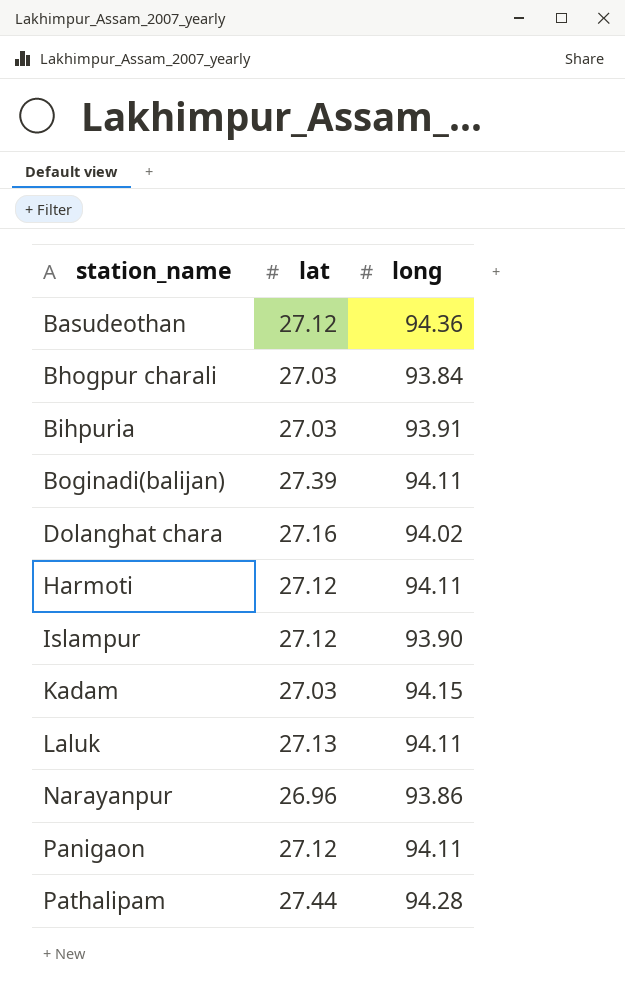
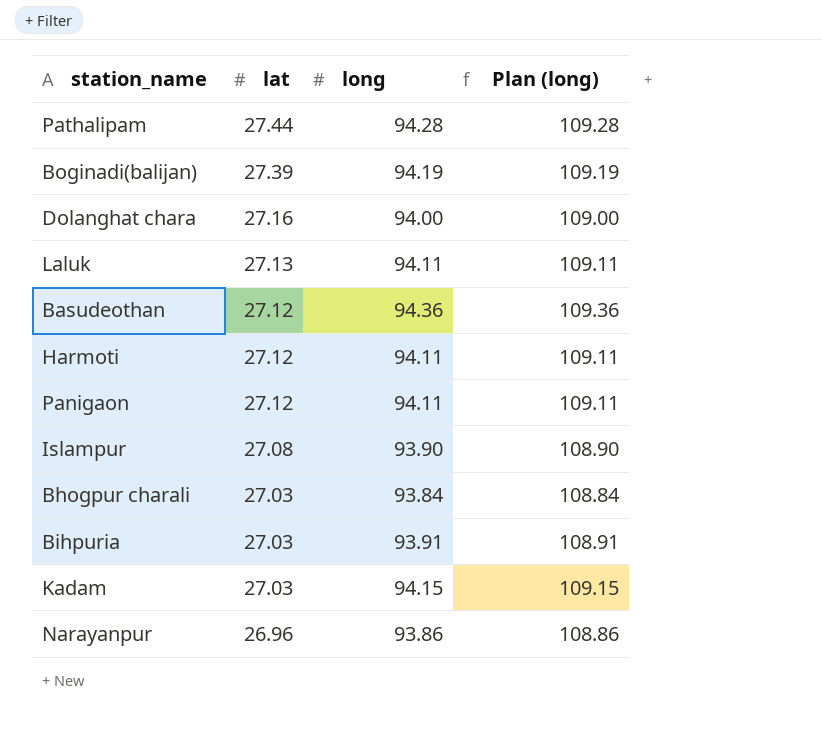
row order: station_name ascending -> lat descending
column Plan (long) | formula: none -> [long] + 15
Boginadi(balijan) | long: 94.11 -> 94.19
Dolanghat chara | long: 94.02 -> 94.00
Islampur | lat: 27.12 -> 27.08

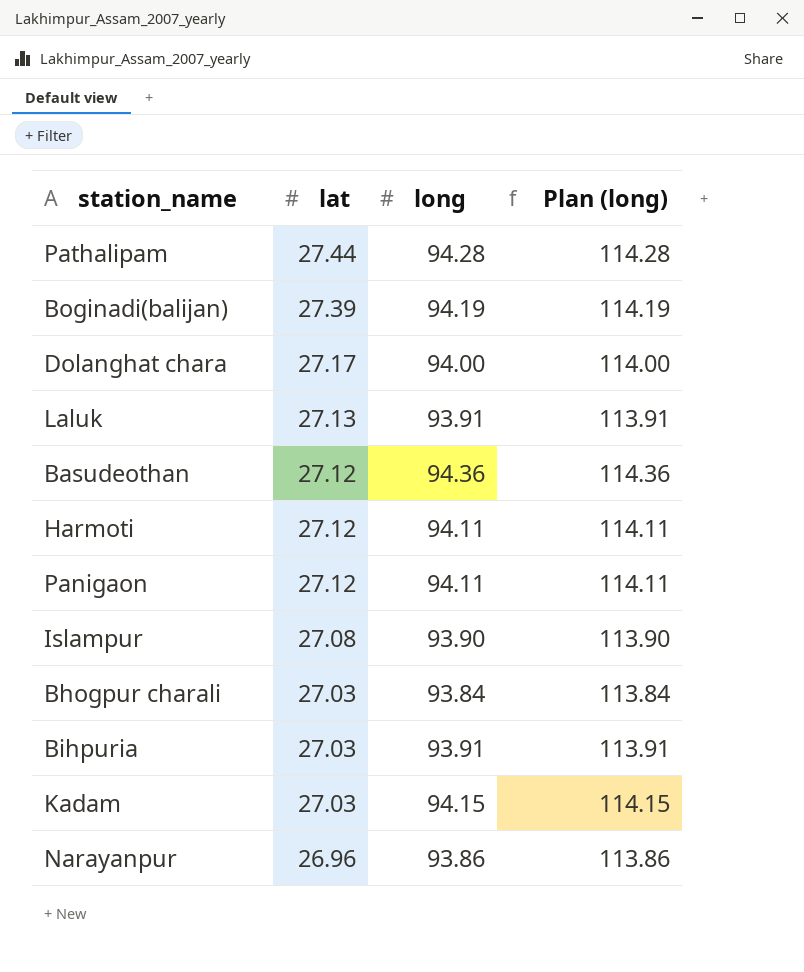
column Plan (long) | formula: [long] + 15 -> [long] + 20
Dolanghat chara | lat: 27.16 -> 27.17
Laluk | long: 94.11 -> 93.91

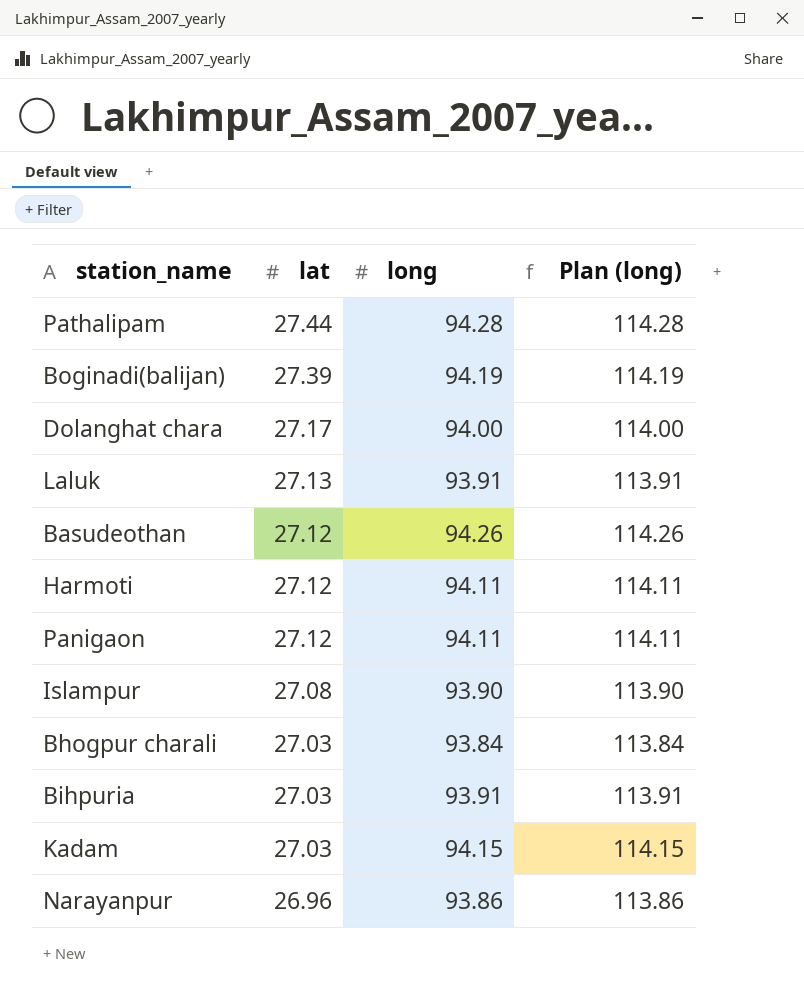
Basudeothan | long: 94.36 -> 94.26
Basudeothan | Plan (long): 114.36 -> 114.26

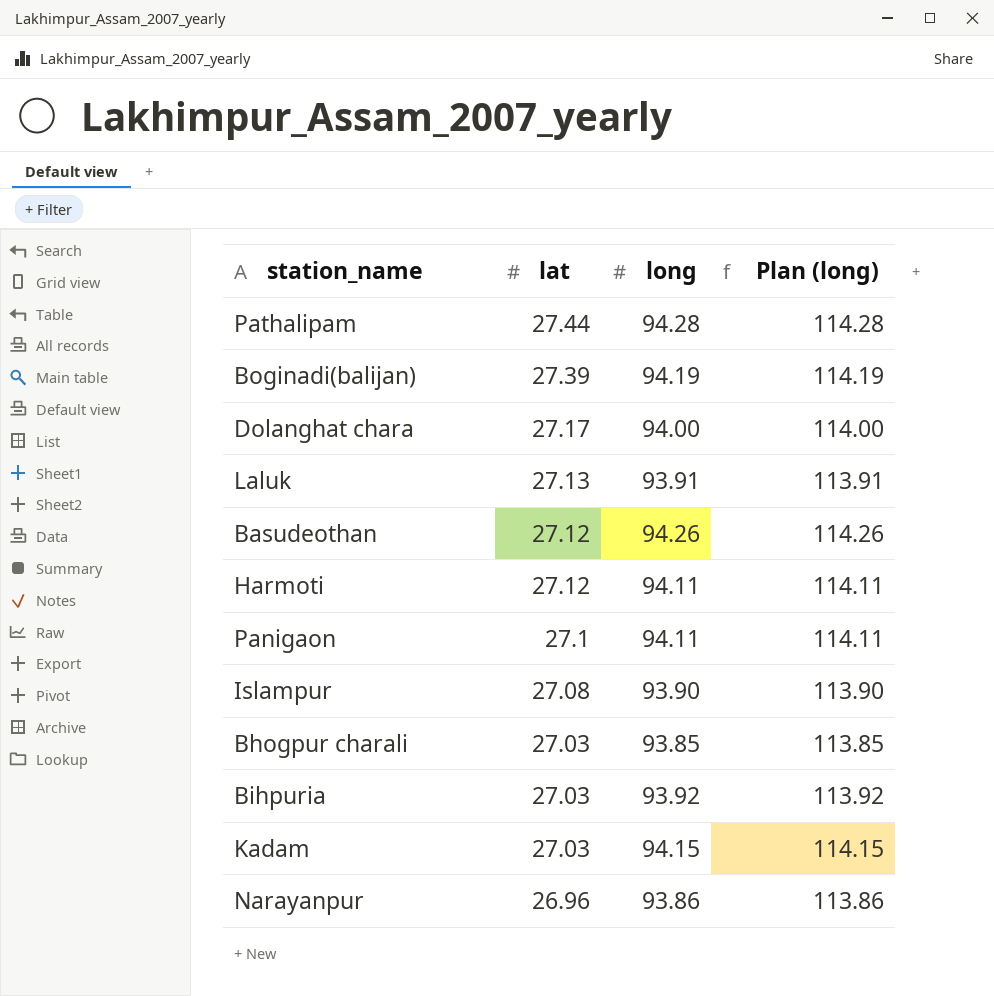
Panigaon | lat: 27.12 -> 27.1
Bhogpur charali | long: 93.84 -> 93.85
Bhogpur charali | Plan (long): 113.84 -> 113.85
Bihpuria | long: 93.91 -> 93.92
Bihpuria | Plan (long): 113.91 -> 113.92

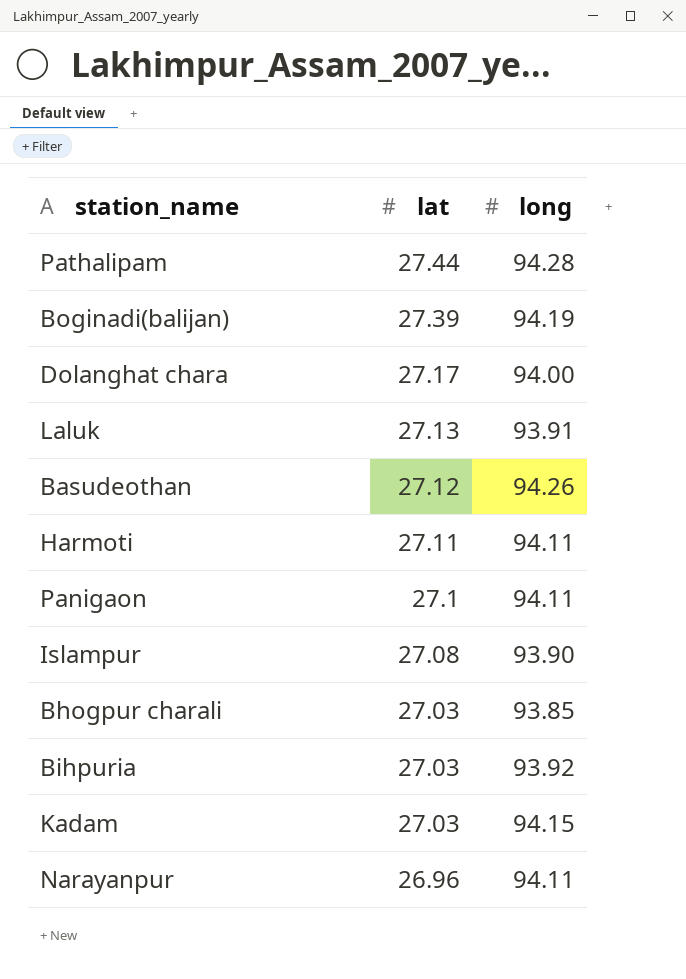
column Plan (long) | formula: [long] + 20 -> none
Harmoti | lat: 27.12 -> 27.11
Narayanpur | long: 93.86 -> 94.11

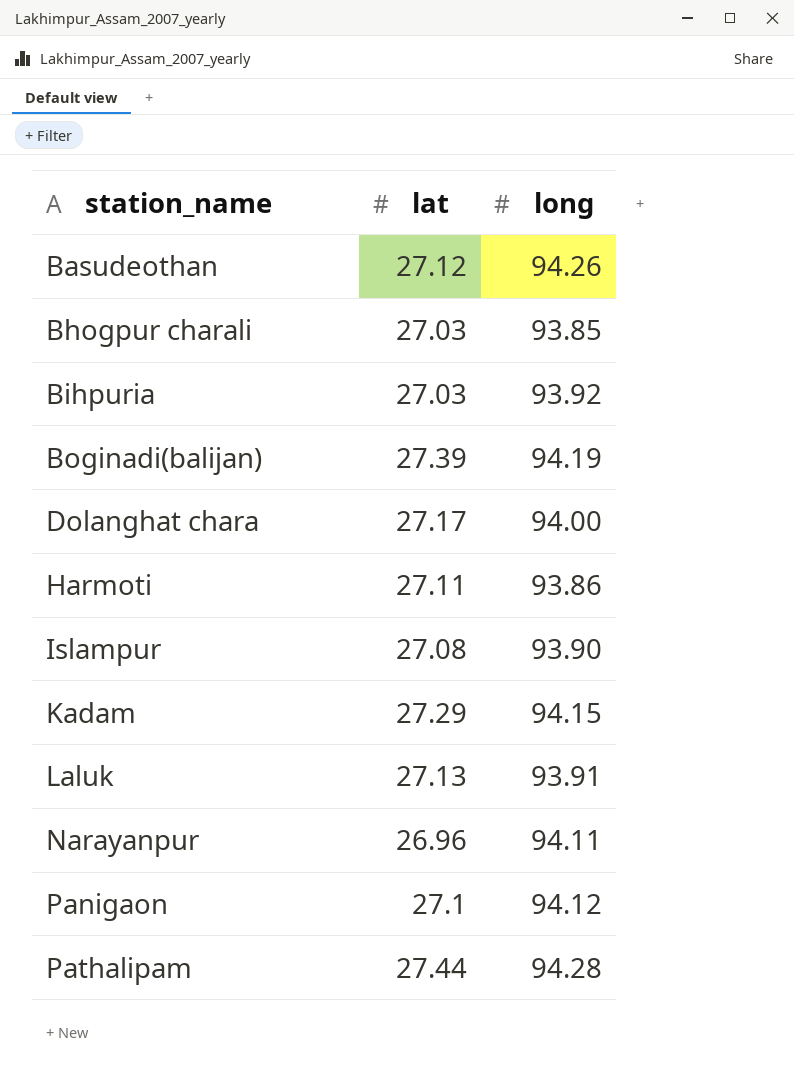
row order: lat descending -> station_name ascending
Harmoti | long: 94.11 -> 93.86
Kadam | lat: 27.03 -> 27.29
Panigaon | long: 94.11 -> 94.12

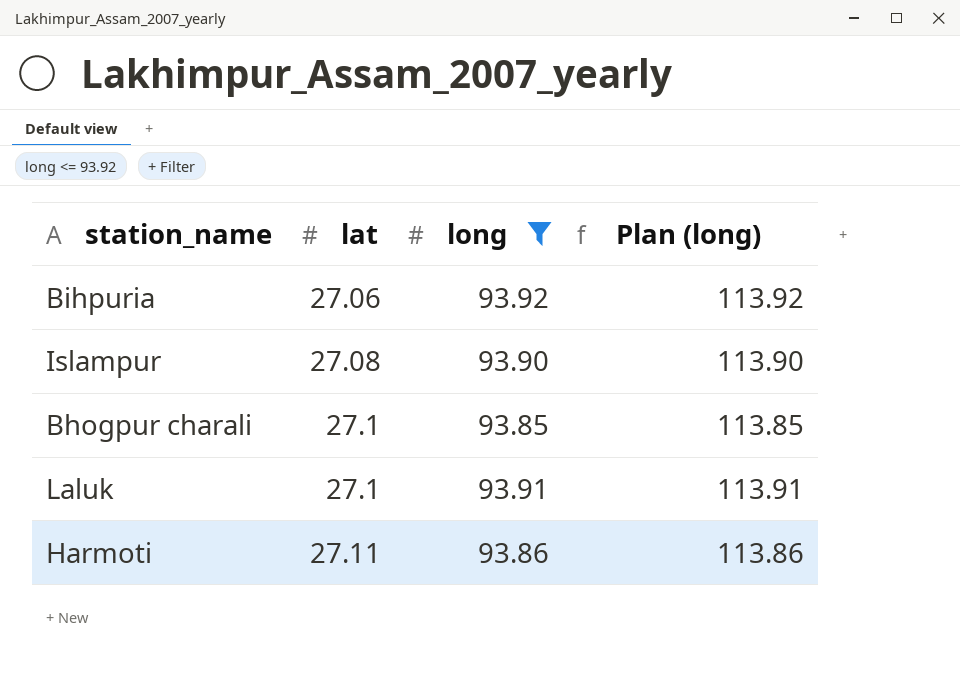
filter: none -> long <= 93.92
row order: station_name ascending -> lat ascending
column Plan (long) | formula: none -> [long] + 20
Bihpuria | lat: 27.03 -> 27.06
Bhogpur charali | lat: 27.03 -> 27.1
Laluk | lat: 27.13 -> 27.1

